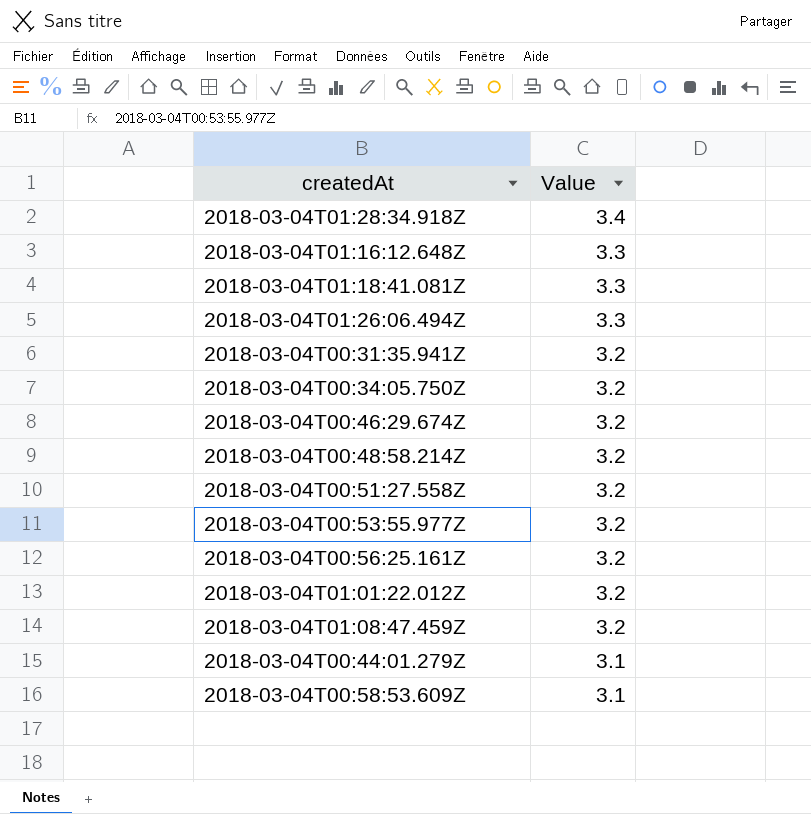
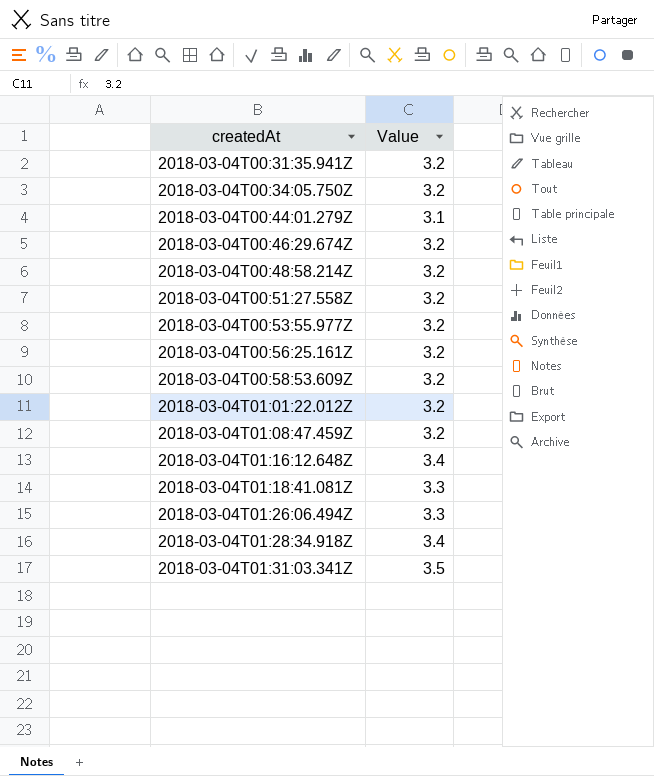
row order: Value descending -> createdAt ascending
2018-03-04T00:58:53.609Z | Value: 3.1 -> 3.2
2018-03-04T01:16:12.648Z | Value: 3.3 -> 3.4
row 2018-03-04T01:31:03.341Z: none -> 3.5

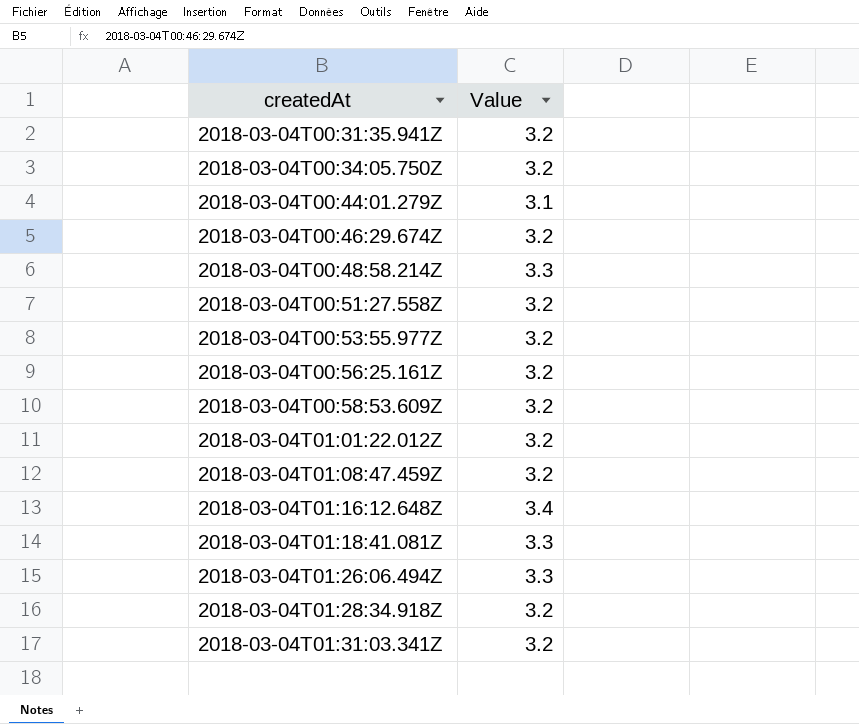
2018-03-04T00:48:58.214Z | Value: 3.2 -> 3.3
2018-03-04T01:28:34.918Z | Value: 3.4 -> 3.2
2018-03-04T01:31:03.341Z | Value: 3.5 -> 3.2

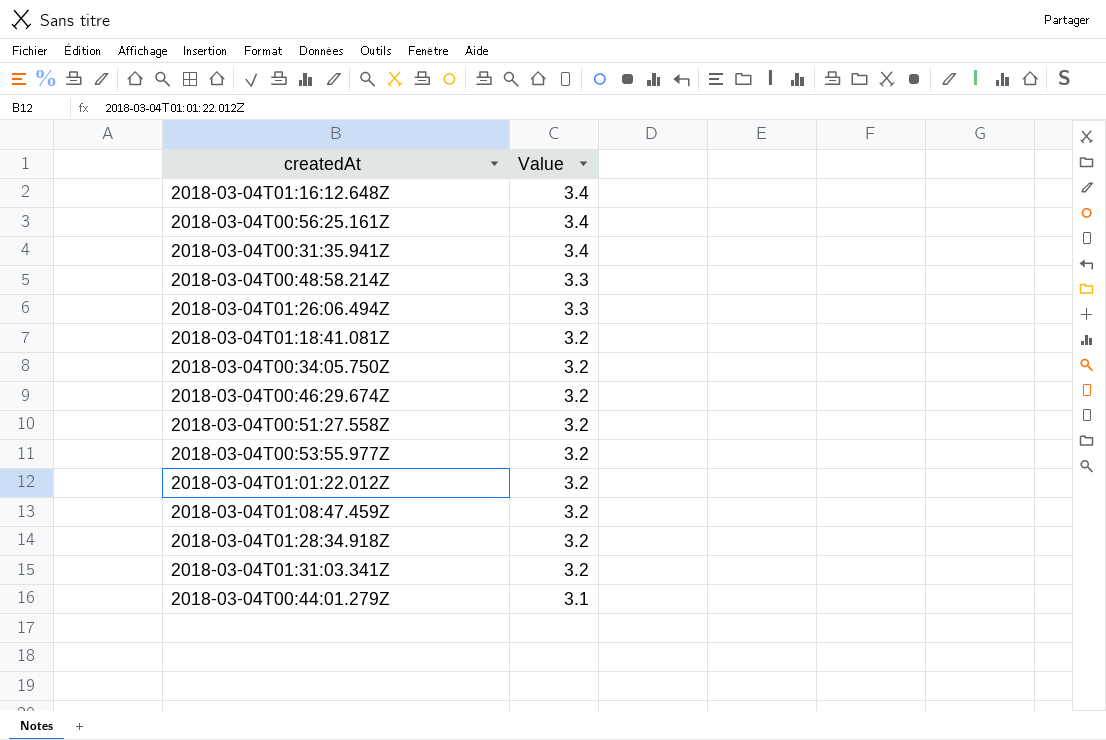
row order: createdAt ascending -> Value descending
row 2018-03-04T00:58:53.609Z: 3.2 -> none
2018-03-04T00:56:25.161Z | Value: 3.2 -> 3.4
2018-03-04T00:31:35.941Z | Value: 3.2 -> 3.4
2018-03-04T01:18:41.081Z | Value: 3.3 -> 3.2

